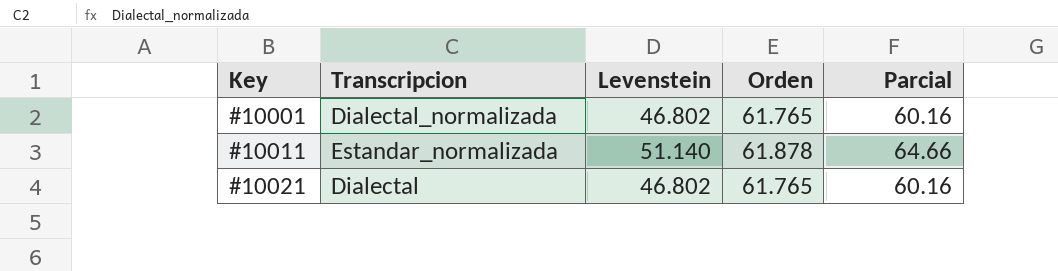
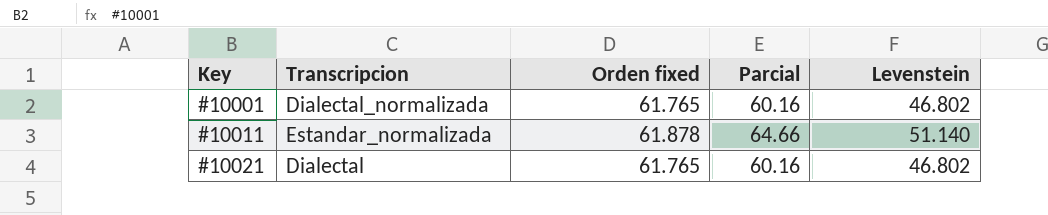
column name: Orden -> Orden fixed
column Levenstein | position: 3 -> 5

